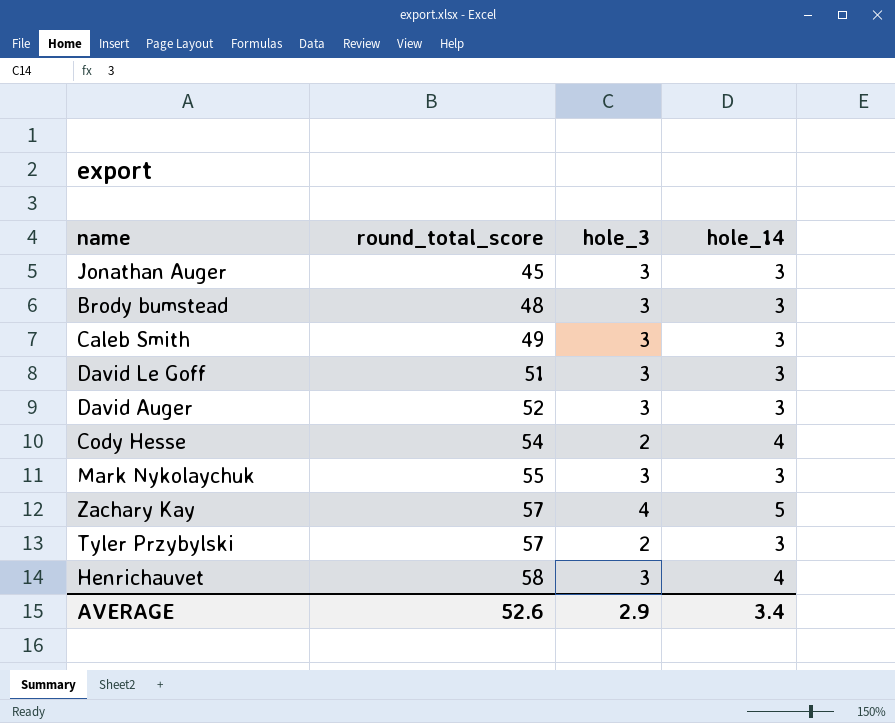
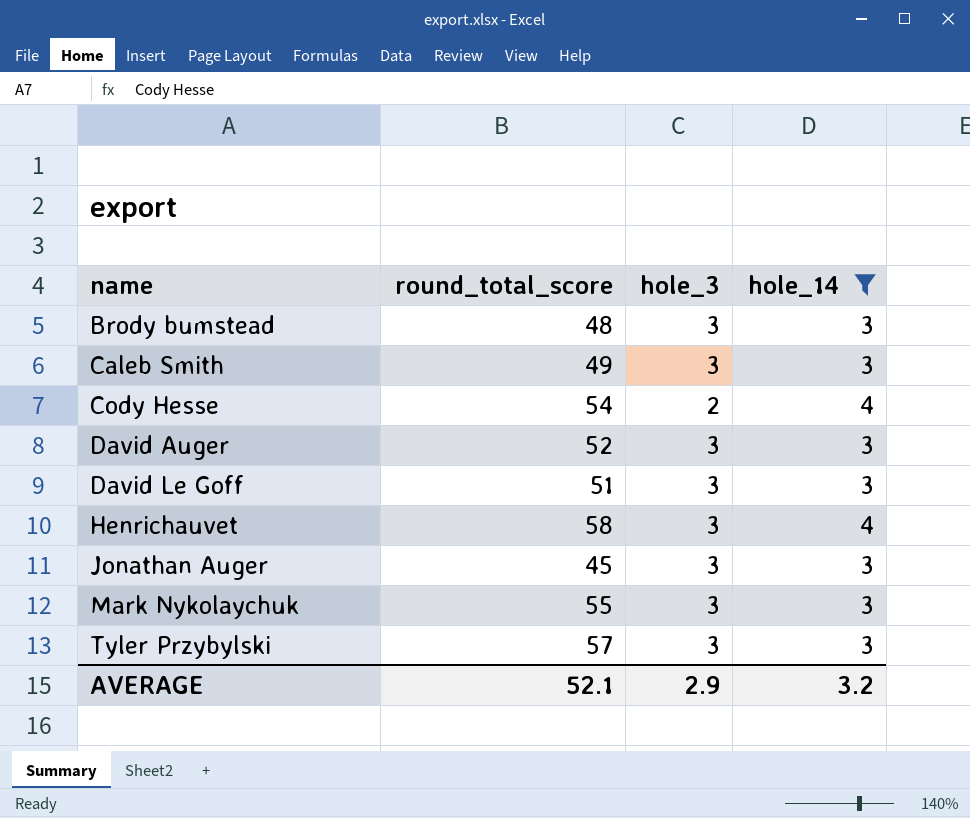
filter: none -> hole_14 != 5
row order: round_total_score ascending -> name ascending
Tyler Przybylski | hole_3: 2 -> 3
AVERAGE | round_total_score: 52.6 -> 52.1
AVERAGE | hole_14: 3.4 -> 3.2

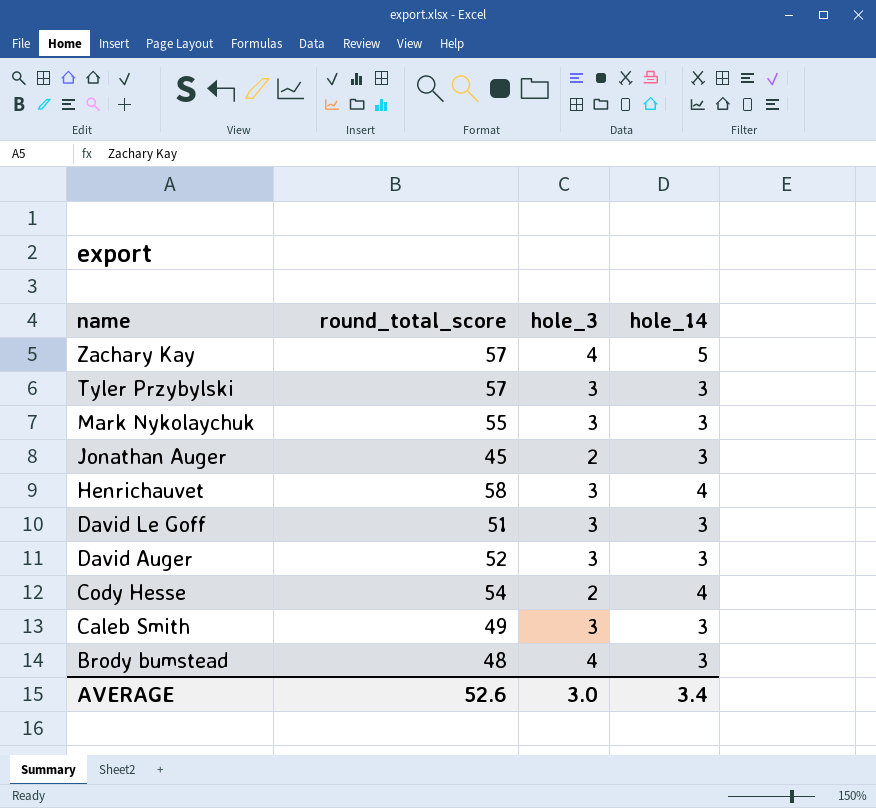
filter: hole_14 != 5 -> none
row order: name ascending -> name descending
Jonathan Auger | hole_3: 3 -> 2
Brody bumstead | hole_3: 3 -> 4
AVERAGE | round_total_score: 52.1 -> 52.6
AVERAGE | hole_3: 2.9 -> 3.0
AVERAGE | hole_14: 3.2 -> 3.4

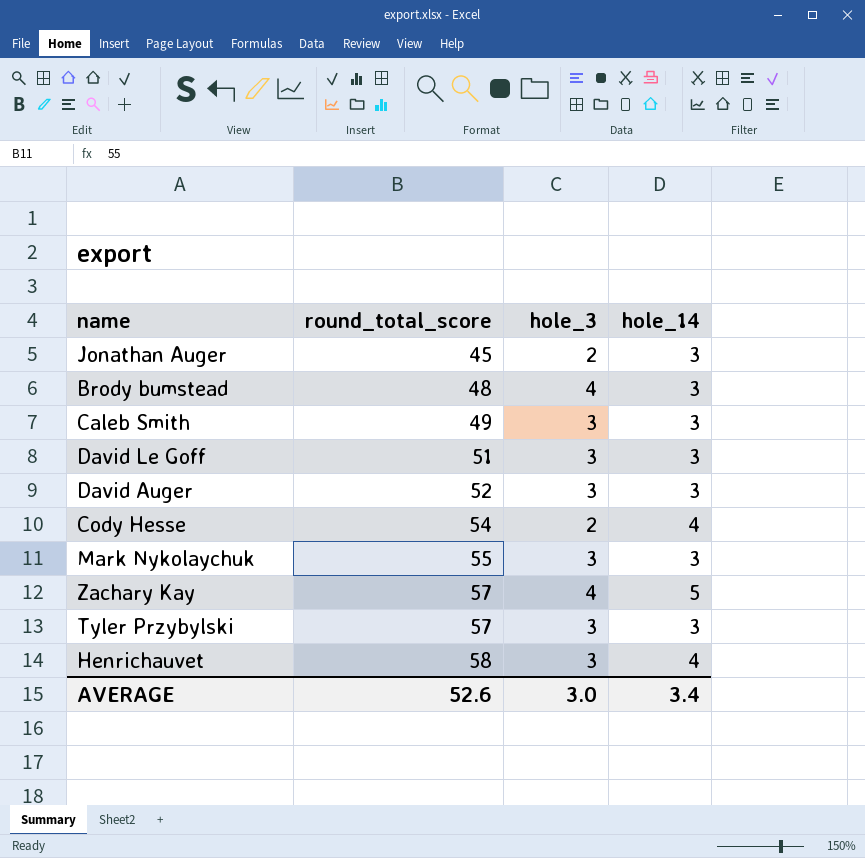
row order: name descending -> round_total_score ascending

